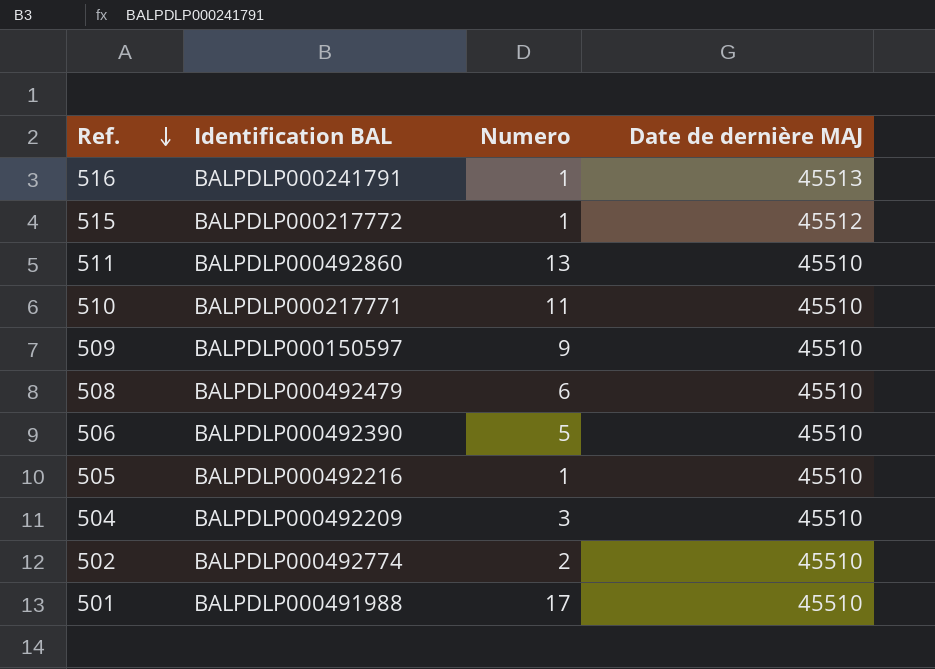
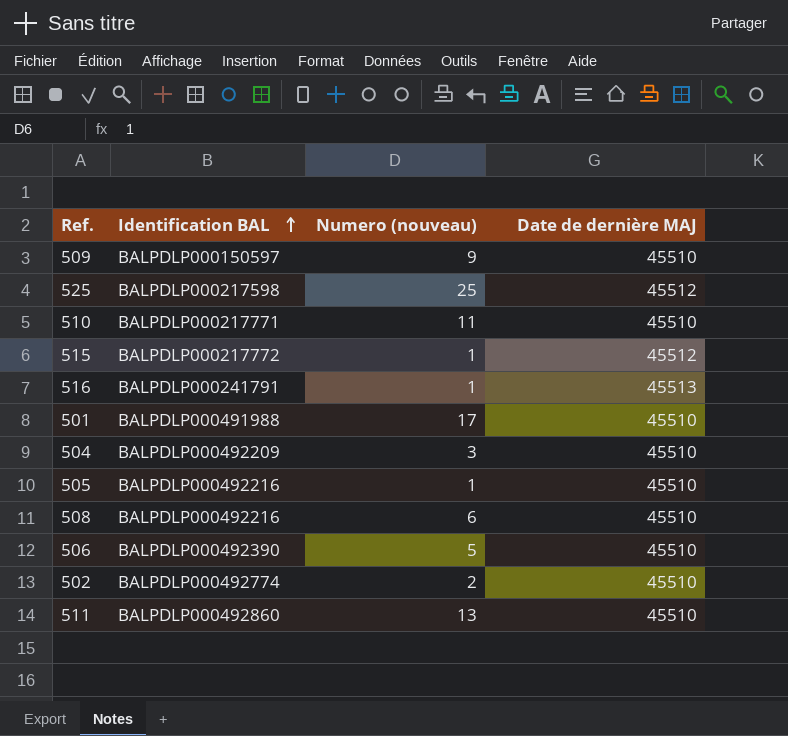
row order: Ref. descending -> Identification BAL ascending
column name: Numero -> Numero (nouveau)
row 525: none -> BALPDLP000217598 | 25 | 45512
508 | Identification BAL: BALPDLP000492479 -> BALPDLP000492216

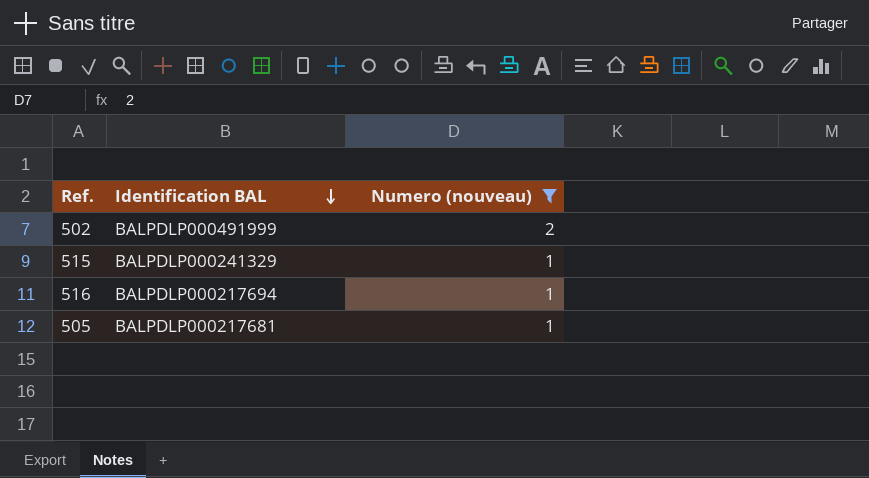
filter: none -> Numero (nouveau) <= 2
row order: Identification BAL ascending -> Identification BAL descending
column Date de dernière MAJ | position: 4 -> none
502 | Identification BAL: BALPDLP000492774 -> BALPDLP000491999
515 | Identification BAL: BALPDLP000217772 -> BALPDLP000241329
516 | Identification BAL: BALPDLP000241791 -> BALPDLP000217694
505 | Identification BAL: BALPDLP000492216 -> BALPDLP000217681

